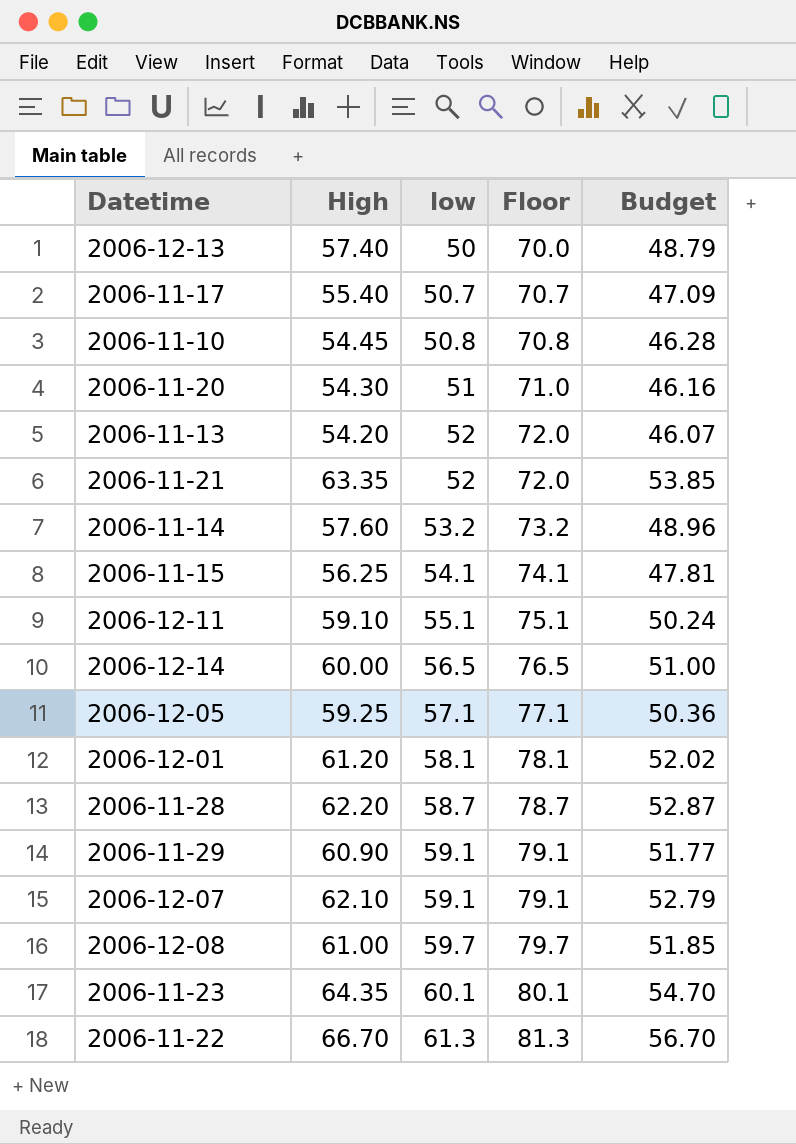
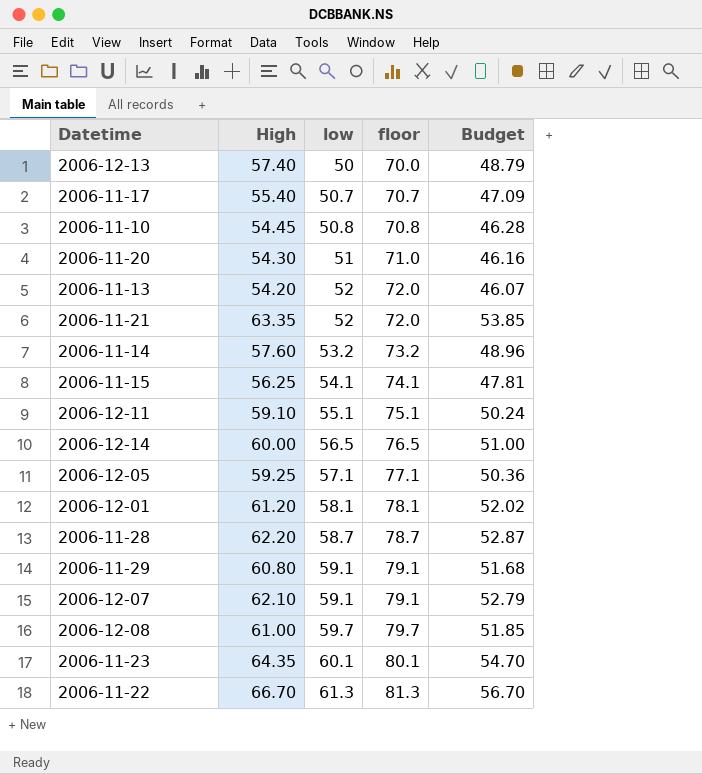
column name: Floor -> floor
2006-11-29 | High: 60.90 -> 60.80
2006-11-29 | Budget: 51.77 -> 51.68

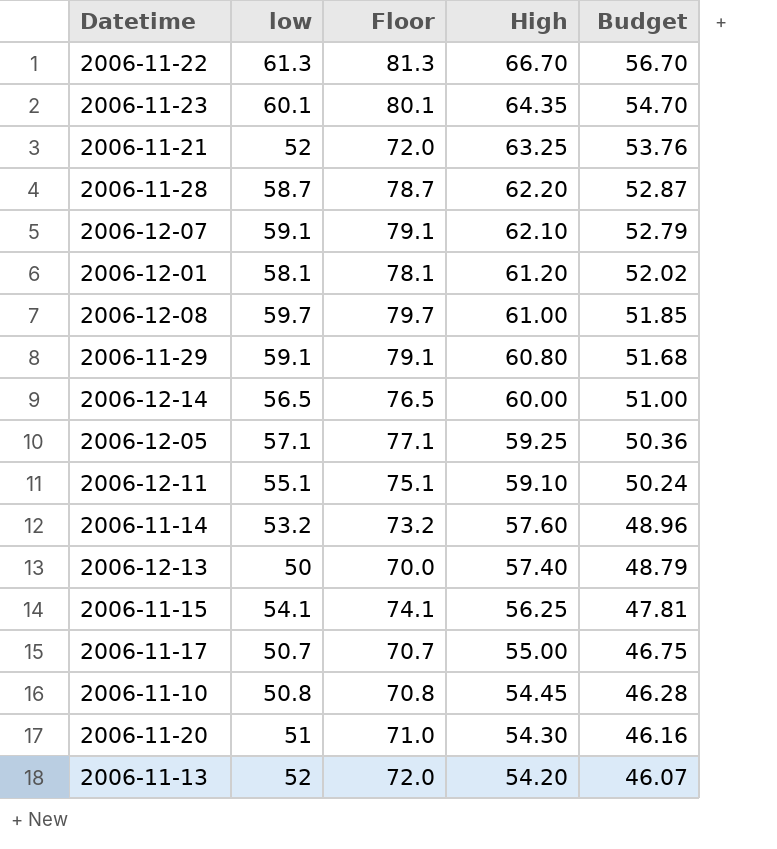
row order: low ascending -> High descending
column name: floor -> Floor
column High | position: 2 -> 4
2006-11-21 | High: 63.35 -> 63.25
2006-11-21 | Budget: 53.85 -> 53.76
2006-11-17 | High: 55.40 -> 55.00
2006-11-17 | Budget: 47.09 -> 46.75

